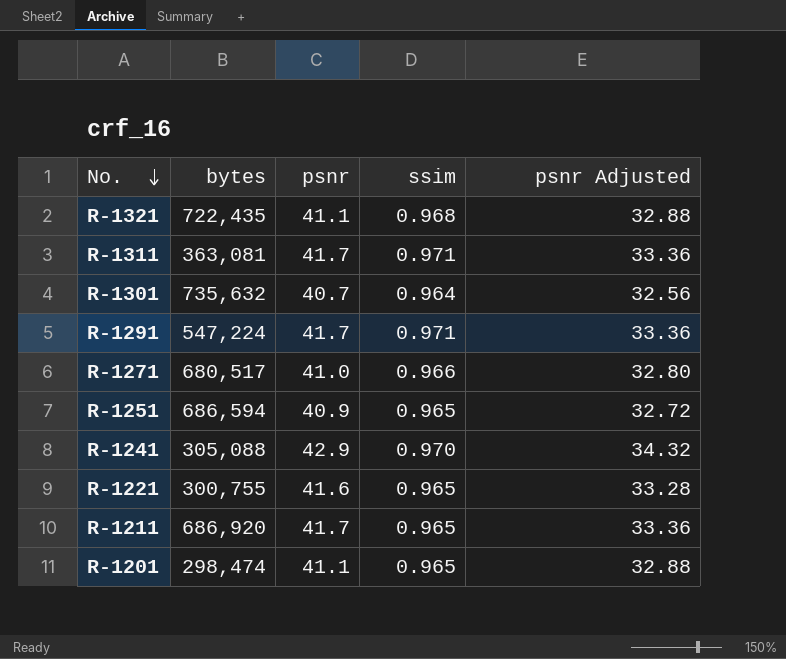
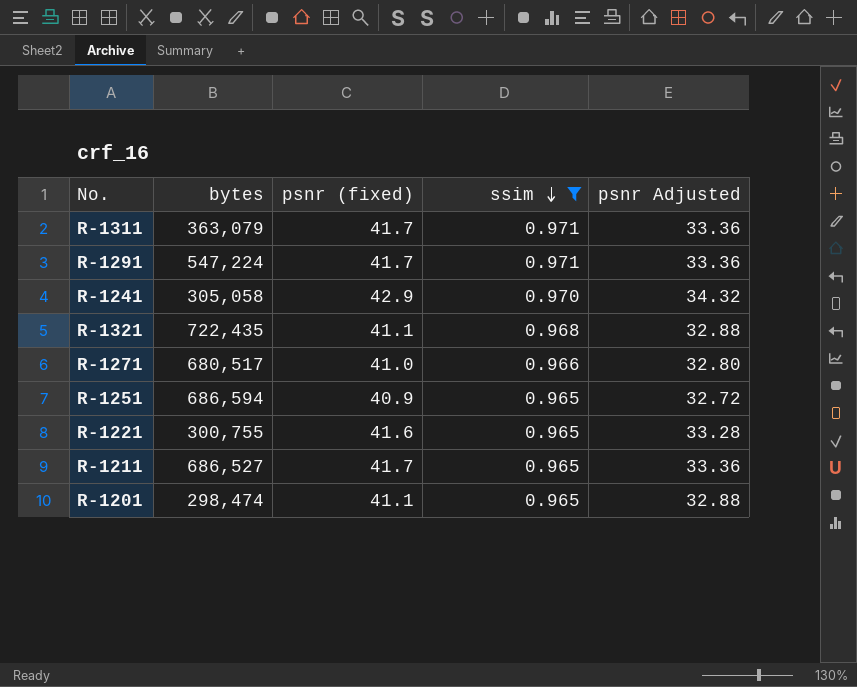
filter: none -> ssim != 0.964
row order: No. descending -> ssim descending
column name: psnr -> psnr (fixed)
R-1311 | bytes: 363,081 -> 363,079
R-1241 | bytes: 305,088 -> 305,058
R-1211 | bytes: 686,920 -> 686,527

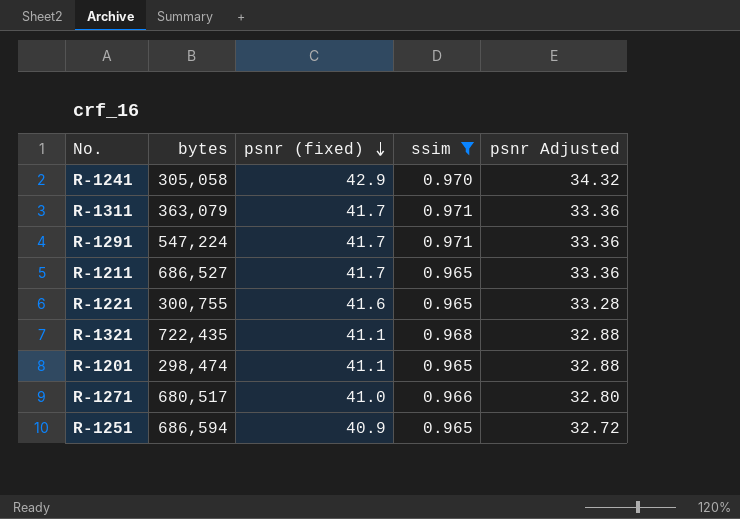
row order: ssim descending -> psnr (fixed) descending

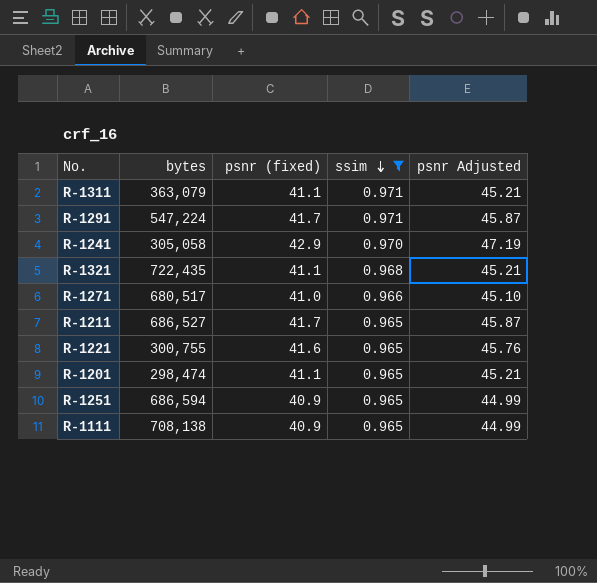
row order: psnr (fixed) descending -> ssim descending
column psnr Adjusted | formula: [psnr (fixed)] * 0.8 -> [psnr (fixed)] * 1.1
R-1311 | psnr (fixed): 41.7 -> 41.1
row R-1111: none -> 708,138 | 40.9 | 0.965 | 44.99

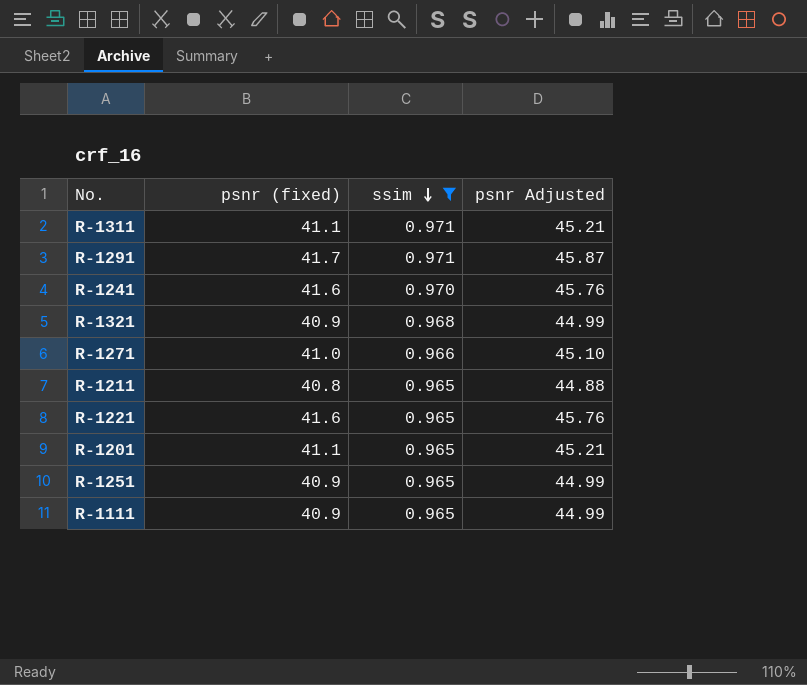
column bytes | position: 2 -> none
R-1241 | psnr (fixed): 42.9 -> 41.6
R-1241 | psnr Adjusted: 47.19 -> 45.76
R-1321 | psnr (fixed): 41.1 -> 40.9
R-1321 | psnr Adjusted: 45.21 -> 44.99
R-1211 | psnr (fixed): 41.7 -> 40.8
R-1211 | psnr Adjusted: 45.87 -> 44.88

